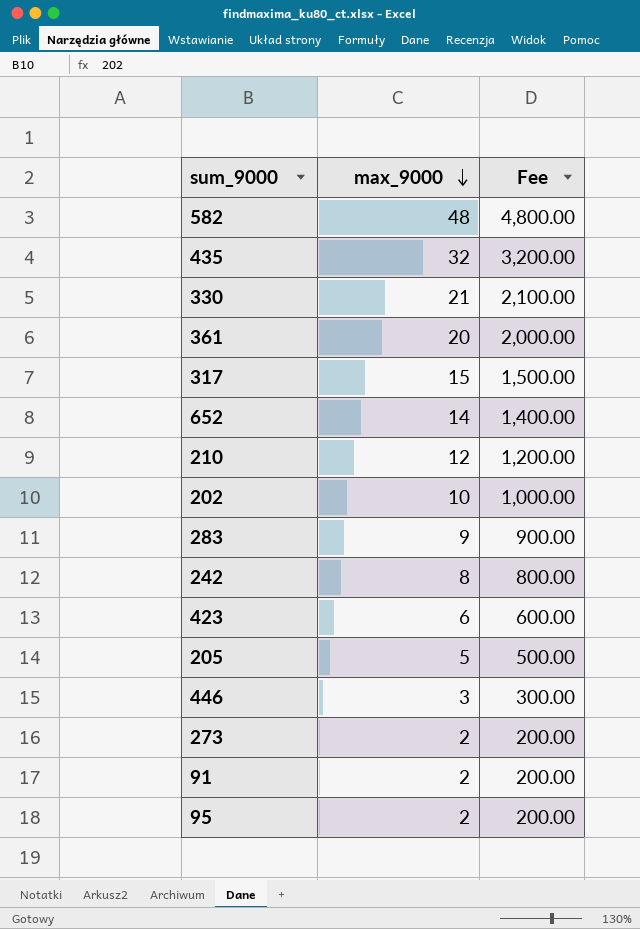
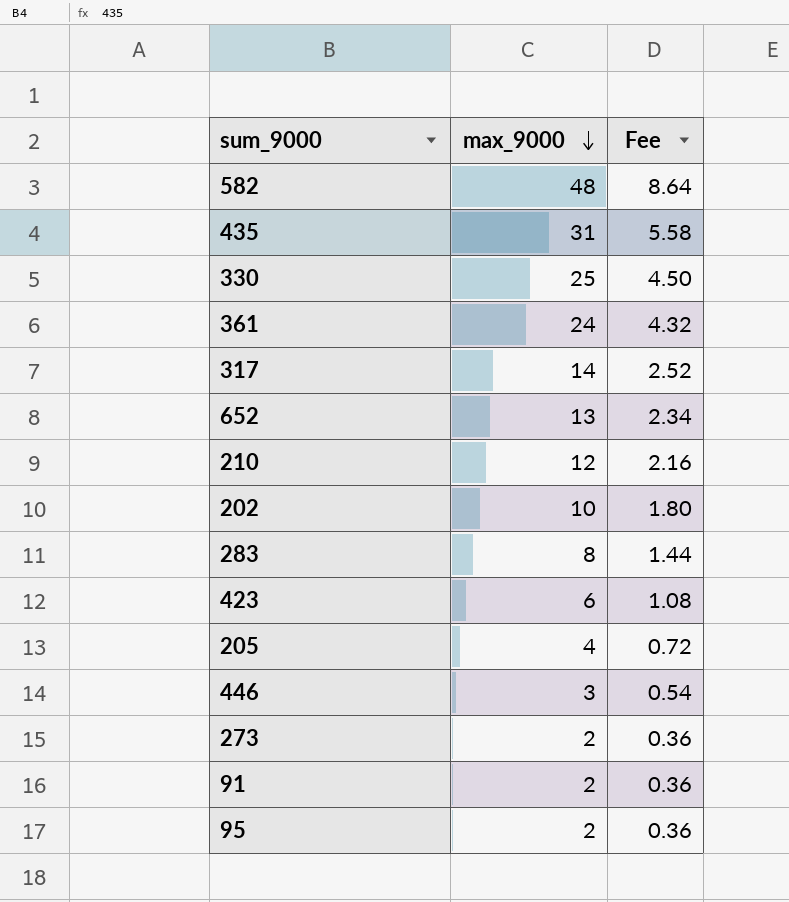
column Fee | formula: [max_9000] * 100 -> [max_9000] * 0.18
row 242: 8 | 800.00 -> none
435 | max_9000: 32 -> 31
330 | max_9000: 21 -> 25
361 | max_9000: 20 -> 24
317 | max_9000: 15 -> 14
652 | max_9000: 14 -> 13
283 | max_9000: 9 -> 8
205 | max_9000: 5 -> 4

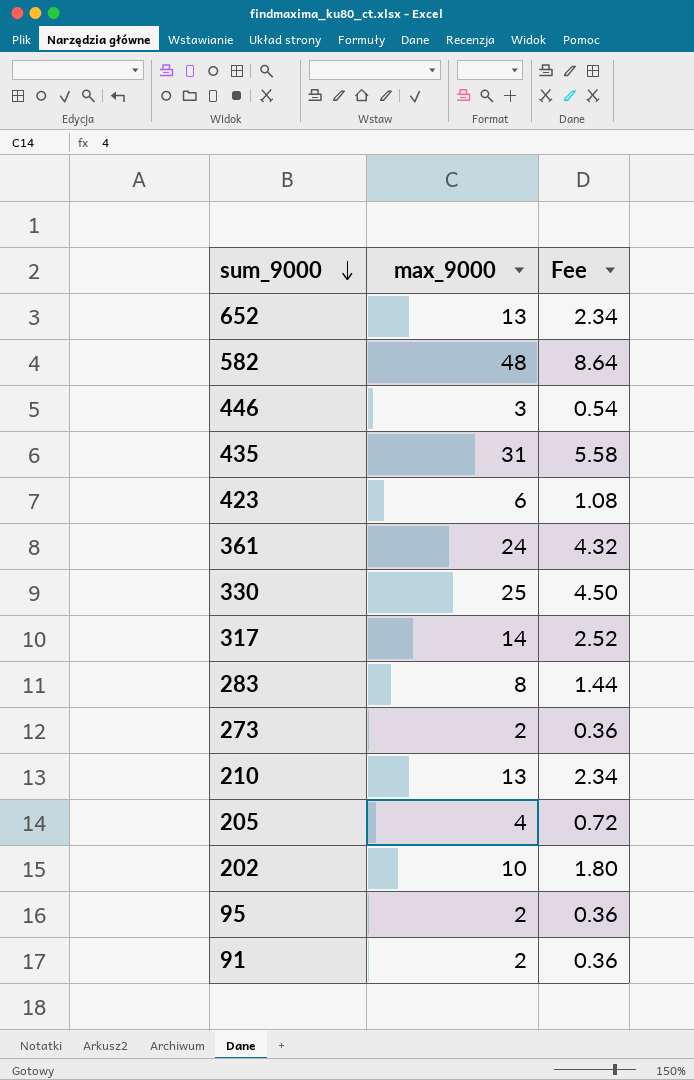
row order: max_9000 descending -> sum_9000 descending
210 | max_9000: 12 -> 13
210 | Fee: 2.16 -> 2.34

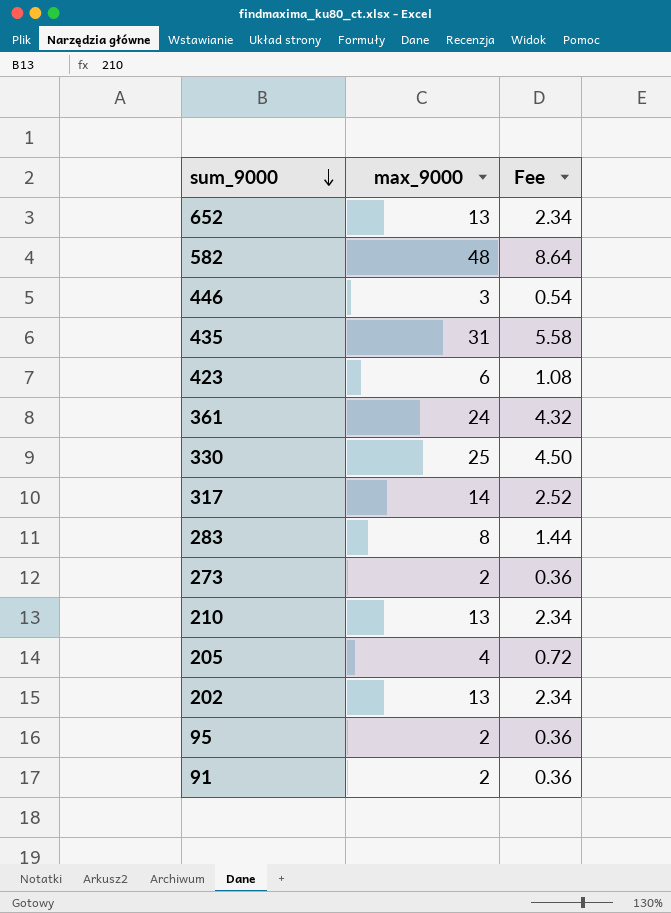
202 | max_9000: 10 -> 13
202 | Fee: 1.80 -> 2.34

